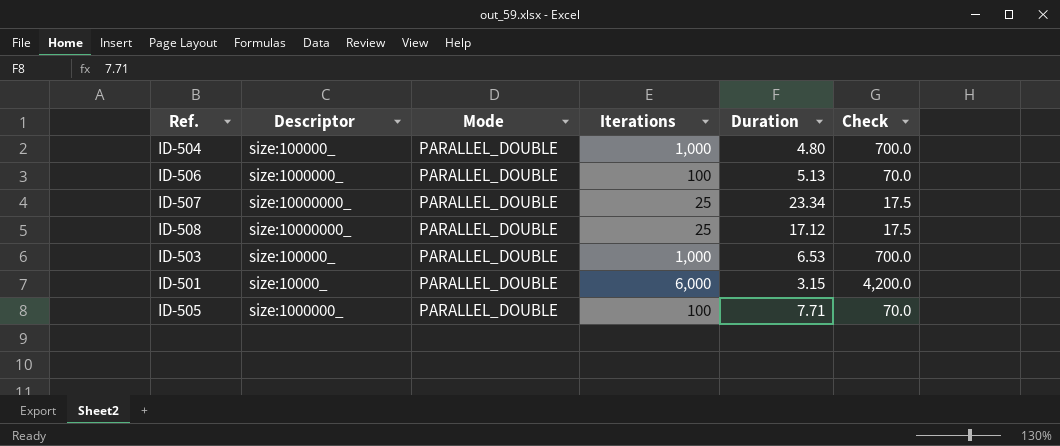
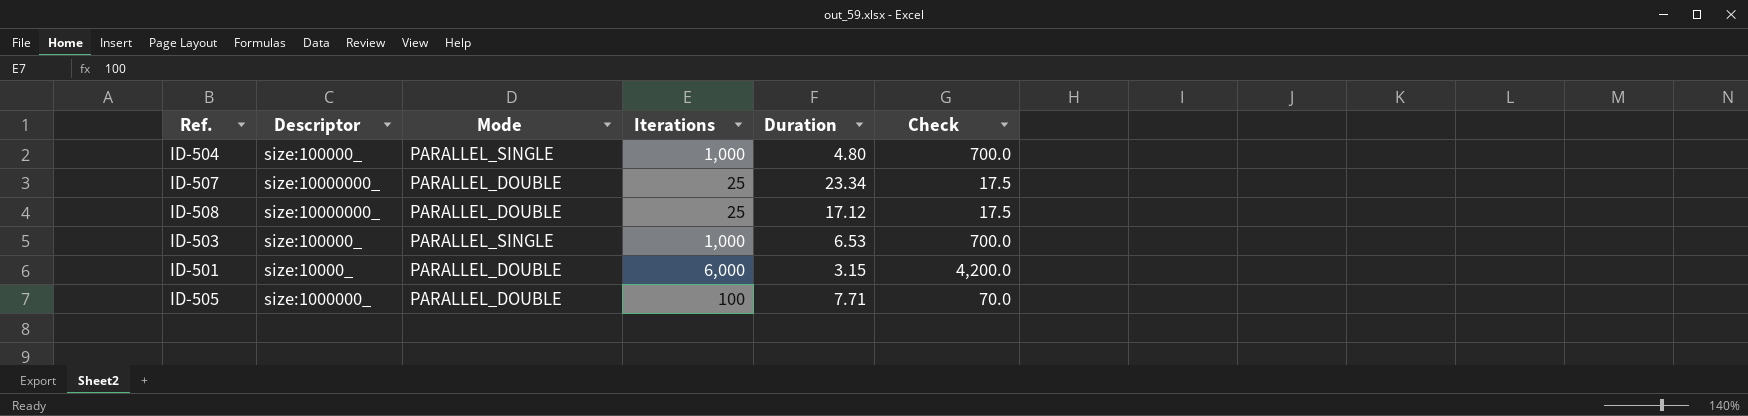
row ID-506: size:1000000_ | PARALLEL_DOUBLE | 100 | 5.13 | 70.0 -> none
ID-504 | Mode: PARALLEL_DOUBLE -> PARALLEL_SINGLE
ID-503 | Mode: PARALLEL_DOUBLE -> PARALLEL_SINGLE

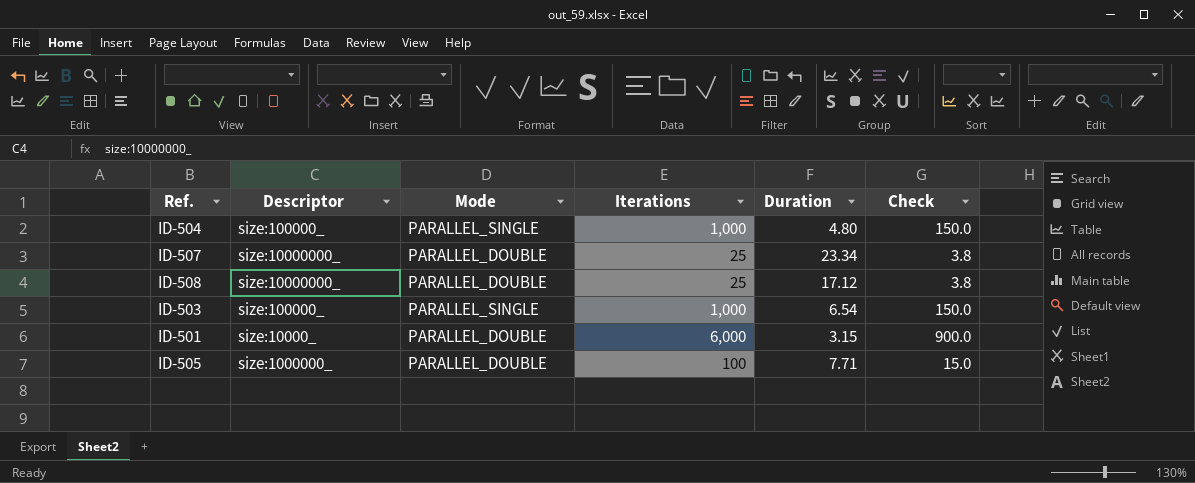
column Check | formula: [Iterations] * 0.7 -> [Iterations] * 0.15
ID-503 | Duration: 6.53 -> 6.54

